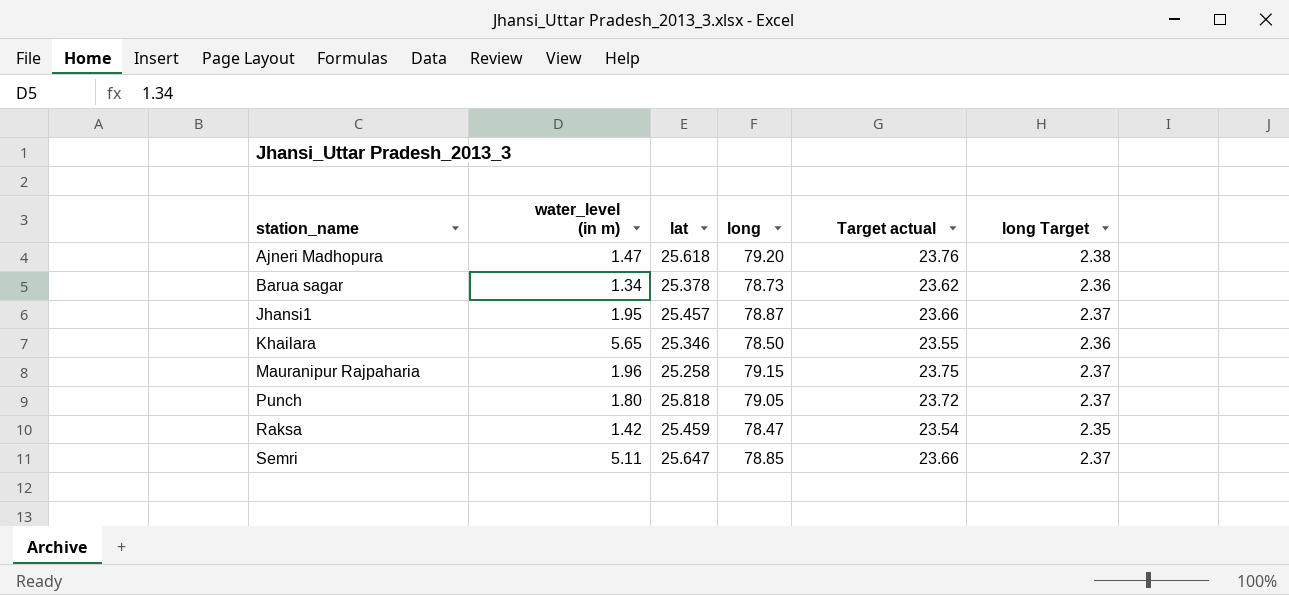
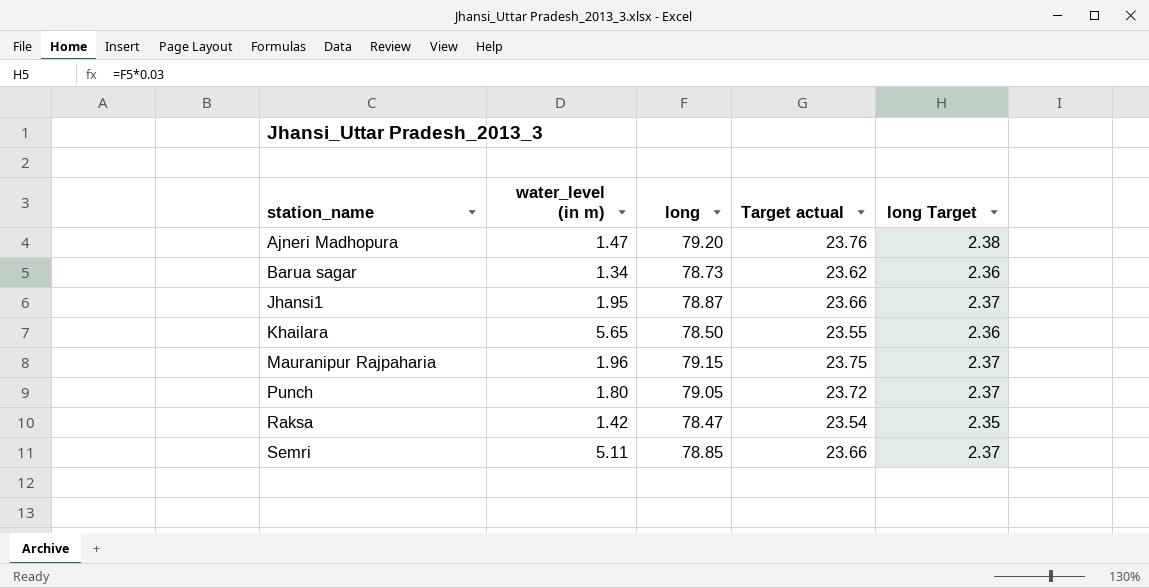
column lat | position: 3 -> none

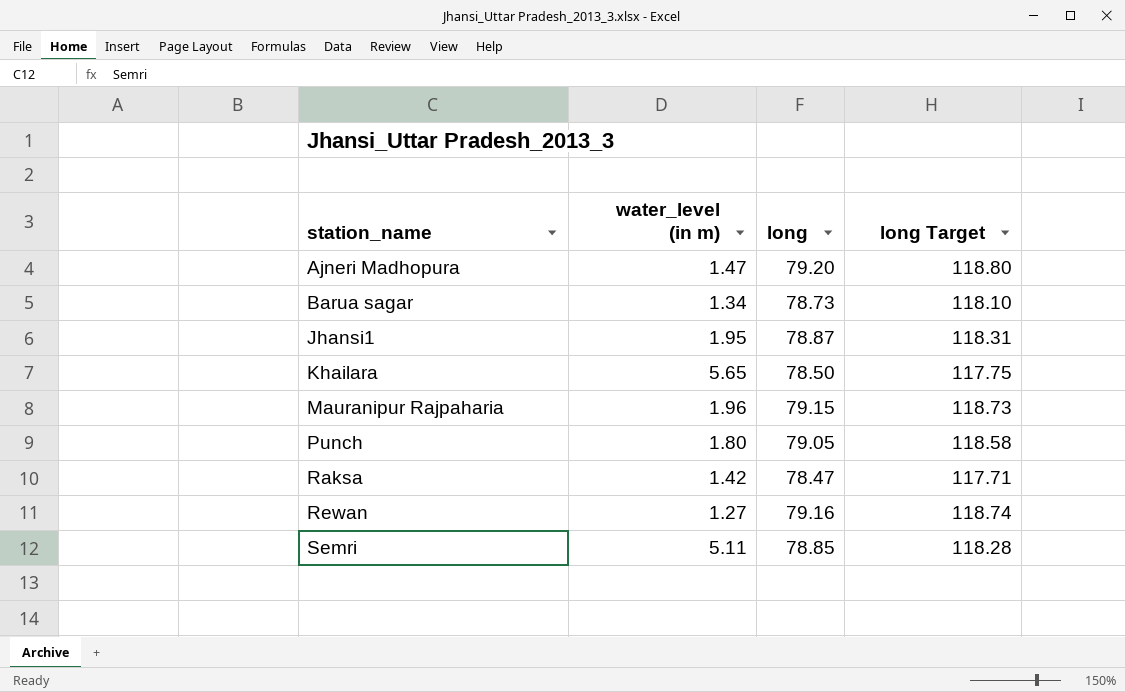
column Target actual | formula: [long] * 0.3 -> none
column long Target | formula: [long] * 0.03 -> [long] * 1.5
row Rewan: none -> 1.27 | 79.16 | 118.74

